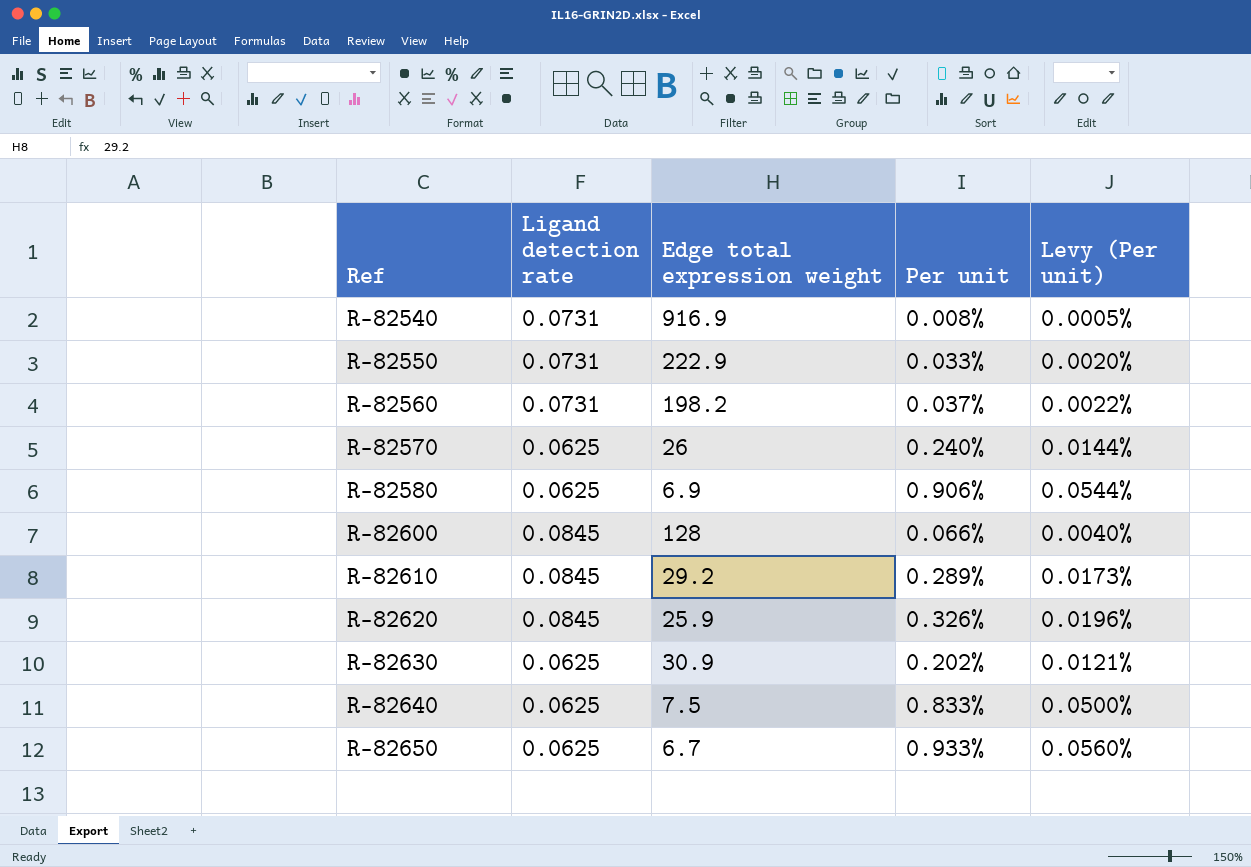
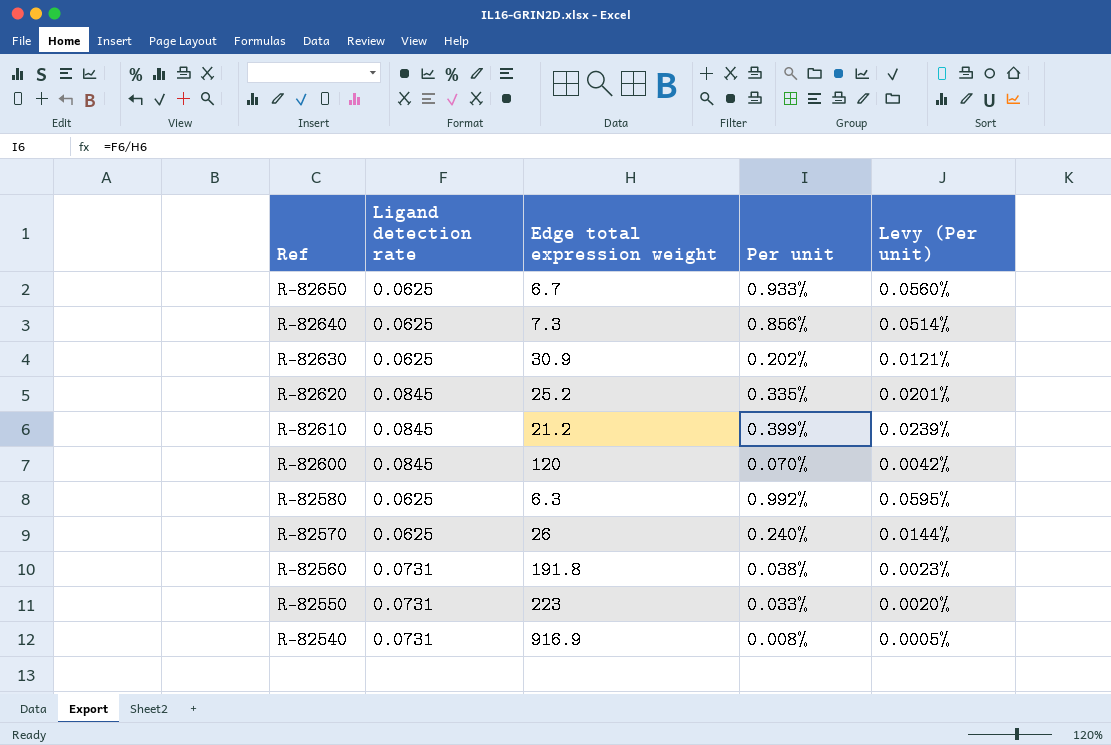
row order: Ref ascending -> Ref descending
R-82640 | Edge total expression weight: 7.5 -> 7.3
R-82640 | Per unit: 0.833% -> 0.856%
R-82640 | Levy (Per unit): 0.0500% -> 0.0514%
R-82620 | Edge total expression weight: 25.9 -> 25.2
R-82620 | Per unit: 0.326% -> 0.335%
R-82620 | Levy (Per unit): 0.0196% -> 0.0201%
R-82610 | Edge total expression weight: 29.2 -> 21.2
R-82610 | Per unit: 0.289% -> 0.399%
R-82610 | Levy (Per unit): 0.0173% -> 0.0239%
R-82600 | Edge total expression weight: 128 -> 120
R-82600 | Per unit: 0.066% -> 0.070%
R-82600 | Levy (Per unit): 0.0040% -> 0.0042%
R-82580 | Edge total expression weight: 6.9 -> 6.3
R-82580 | Per unit: 0.906% -> 0.992%
R-82580 | Levy (Per unit): 0.0544% -> 0.0595%
R-82560 | Edge total expression weight: 198.2 -> 191.8
R-82560 | Per unit: 0.037% -> 0.038%
R-82560 | Levy (Per unit): 0.0022% -> 0.0023%
R-82550 | Edge total expression weight: 222.9 -> 223

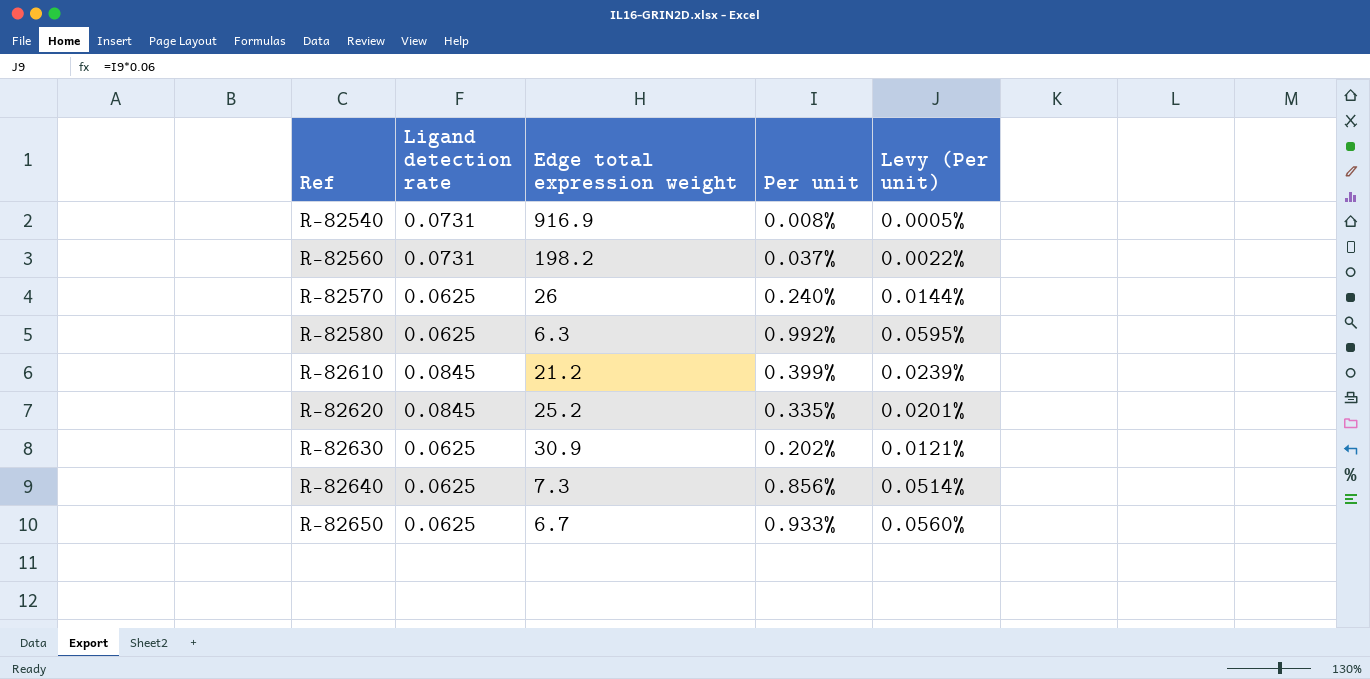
row order: Ref descending -> Ref ascending
row R-82600: 0.0845 | 120 | 0.070% | 0.0042% -> none
row R-82550: 0.0731 | 223 | 0.033% | 0.0020% -> none
R-82560 | Edge total expression weight: 191.8 -> 198.2
R-82560 | Per unit: 0.038% -> 0.037%
R-82560 | Levy (Per unit): 0.0023% -> 0.0022%

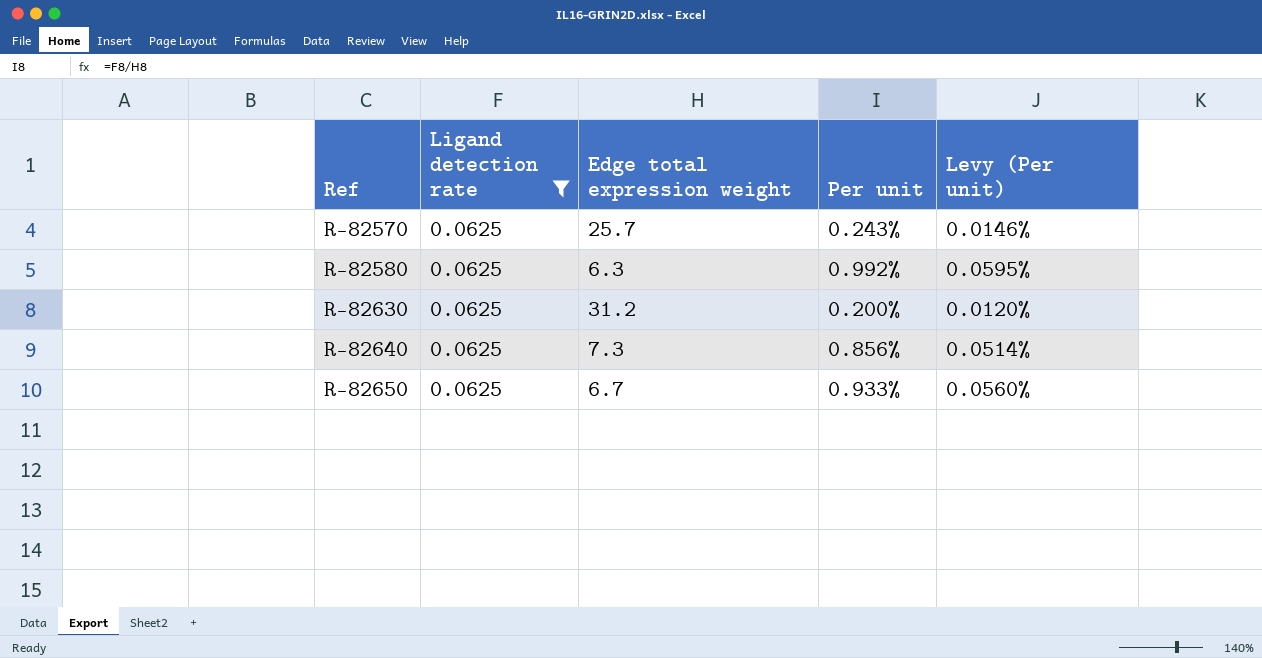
filter: none -> Ligand detection rate = 0.0625
R-82570 | Edge total expression weight: 26 -> 25.7
R-82570 | Per unit: 0.240% -> 0.243%
R-82570 | Levy (Per unit): 0.0144% -> 0.0146%
R-82630 | Edge total expression weight: 30.9 -> 31.2
R-82630 | Per unit: 0.202% -> 0.200%
R-82630 | Levy (Per unit): 0.0121% -> 0.0120%

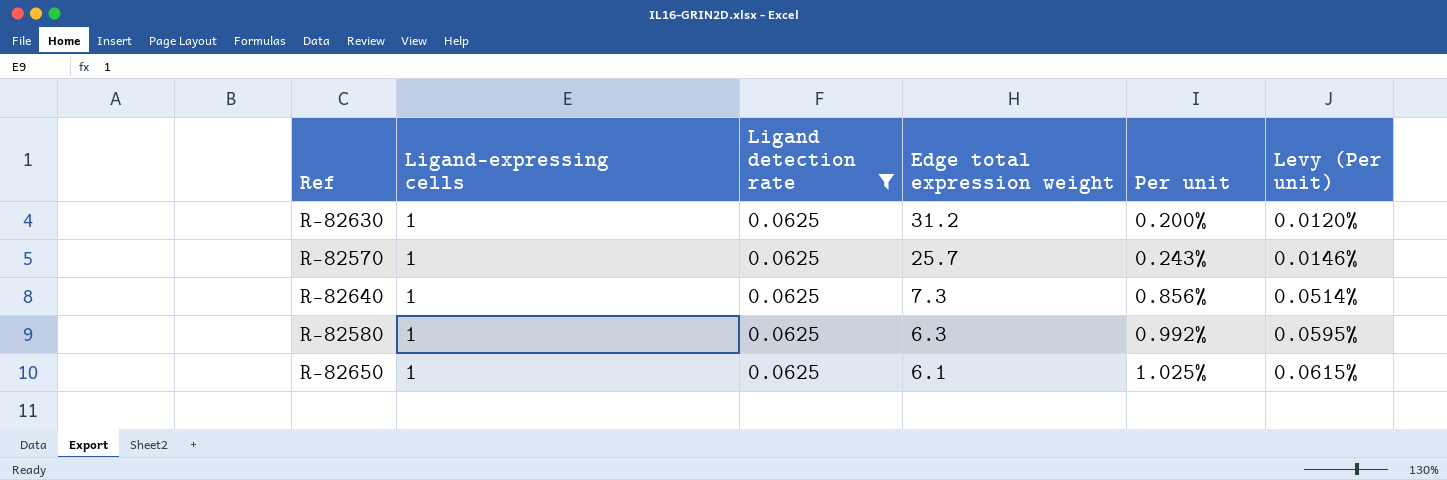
row order: Ref ascending -> Edge total expression weight descending
column Ligand-expressing cells | position: none -> 2
R-82650 | Edge total expression weight: 6.7 -> 6.1
R-82650 | Per unit: 0.933% -> 1.025%
R-82650 | Levy (Per unit): 0.0560% -> 0.0615%

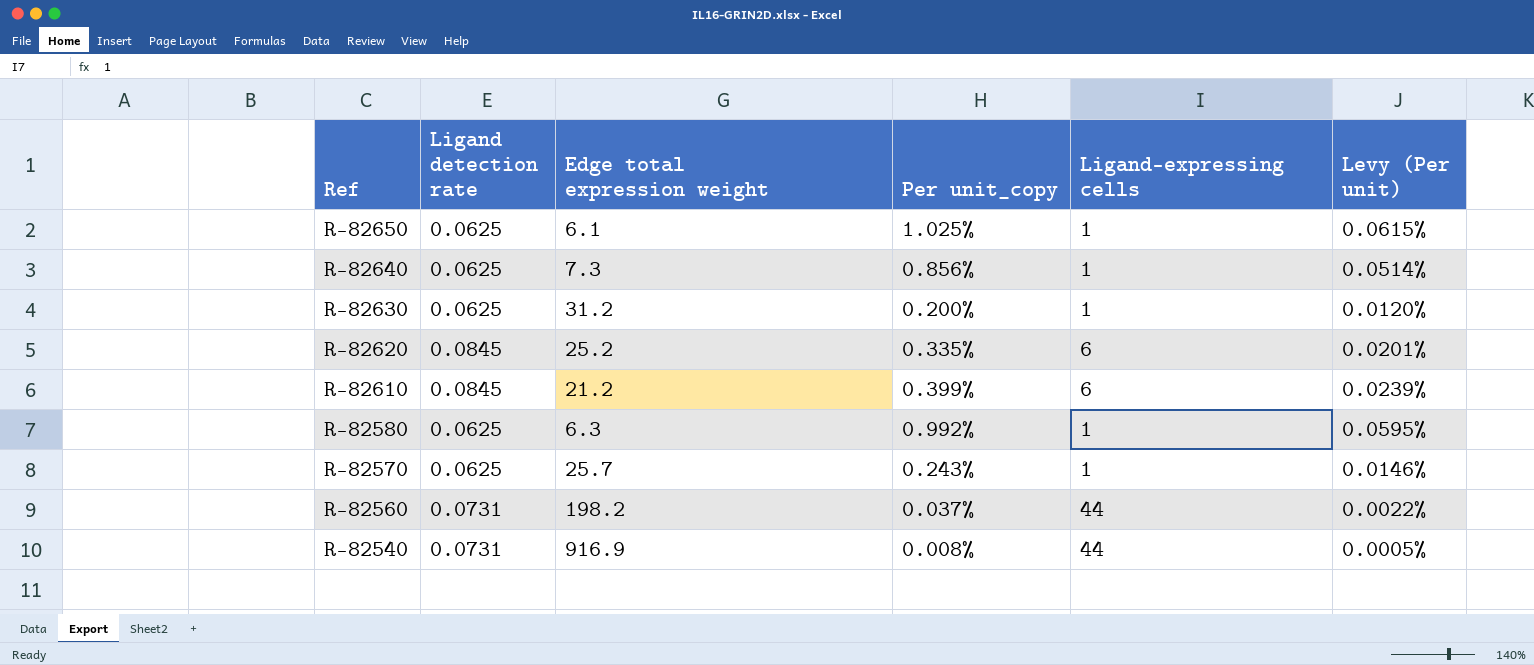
filter: Ligand detection rate = 0.0625 -> none
row order: Edge total expression weight descending -> Ref descending
column name: Per unit -> Per unit_copy
column Ligand-expressing cells | position: 2 -> 5

